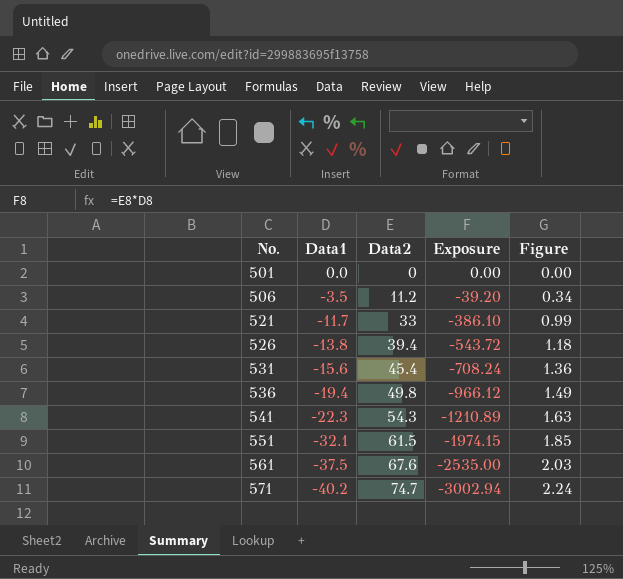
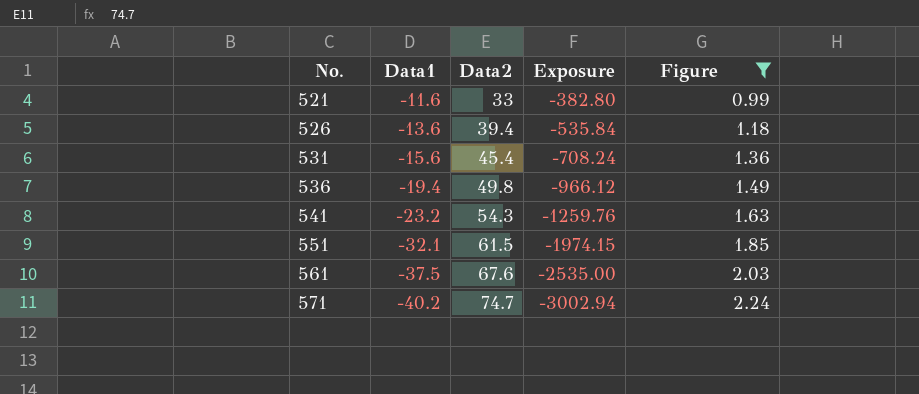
filter: none -> Figure >= 0.99
521 | Data1: -11.7 -> -11.6
521 | Exposure: -386.10 -> -382.80
526 | Data1: -13.8 -> -13.6
526 | Exposure: -543.72 -> -535.84
541 | Data1: -22.3 -> -23.2
541 | Exposure: -1210.89 -> -1259.76

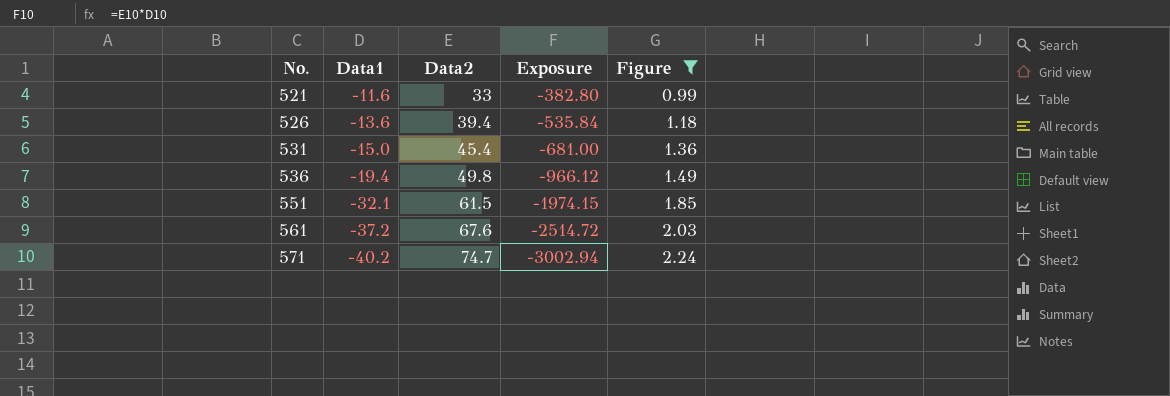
row 541: -23.2 | 54.3 | -1259.76 | 1.63 -> none
531 | Data1: -15.6 -> -15.0
531 | Exposure: -708.24 -> -681.00
561 | Data1: -37.5 -> -37.2
561 | Exposure: -2535.00 -> -2514.72

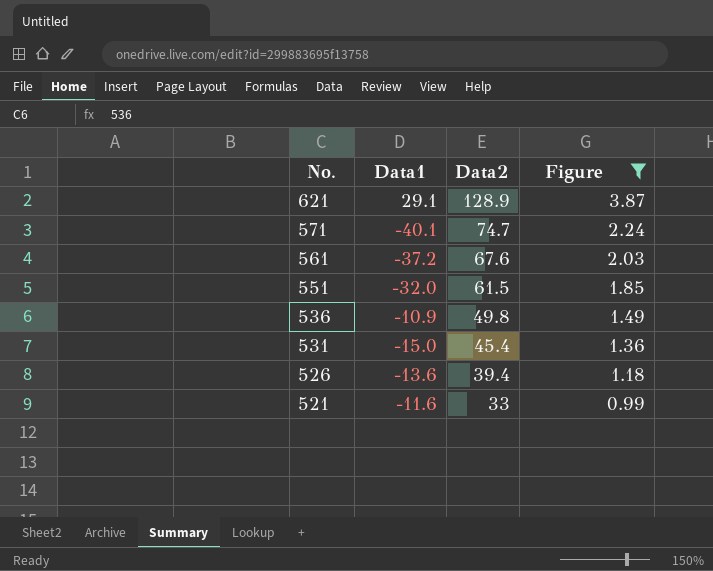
row order: No. ascending -> No. descending
column Exposure | formula: [Data1] * [Data2] -> none
row 621: none -> 29.1 | 128.9 | 3.87
571 | Data1: -40.2 -> -40.1
551 | Data1: -32.1 -> -32.0
536 | Data1: -19.4 -> -10.9

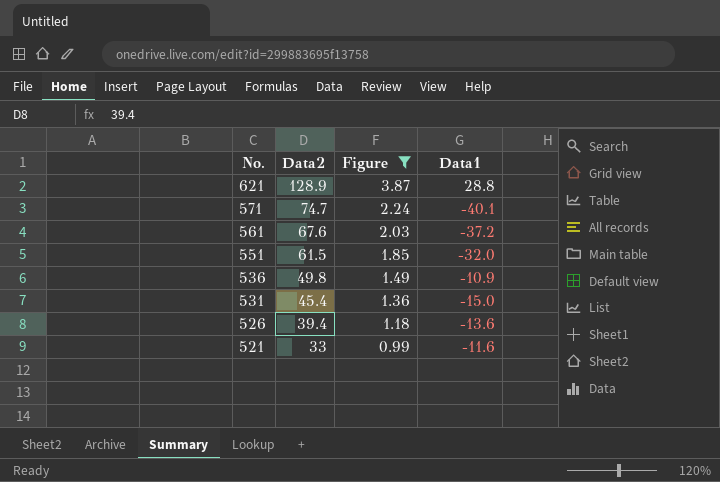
column Data1 | position: 2 -> 4
621 | Data1: 29.1 -> 28.8

